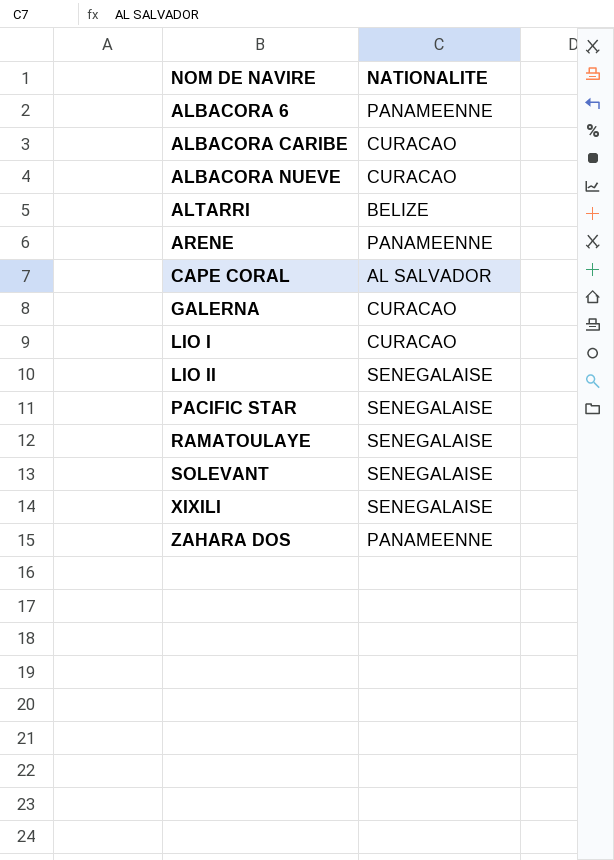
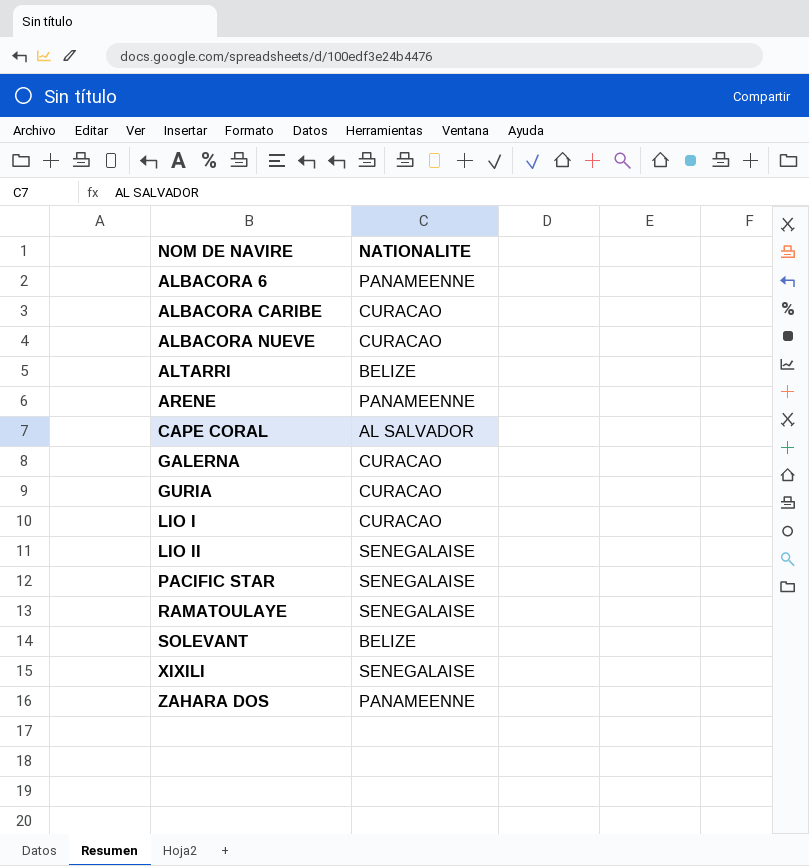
row GURIA: none -> CURACAO
SOLEVANT | NATIONALITE: SENEGALAISE -> BELIZE

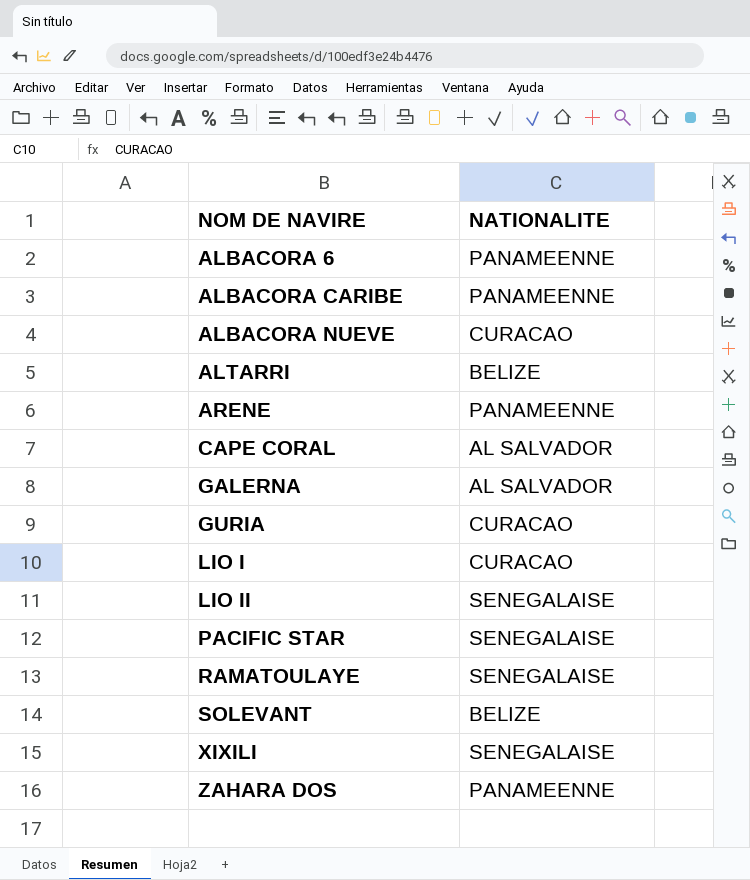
ALBACORA CARIBE | NATIONALITE: CURACAO -> PANAMEENNE
GALERNA | NATIONALITE: CURACAO -> AL SALVADOR

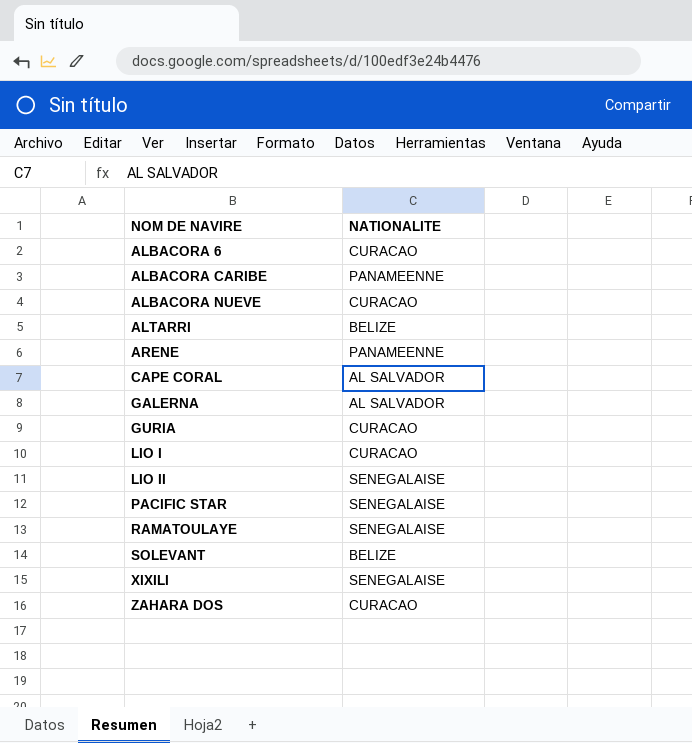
ALBACORA 6 | NATIONALITE: PANAMEENNE -> CURACAO
ZAHARA DOS | NATIONALITE: PANAMEENNE -> CURACAO

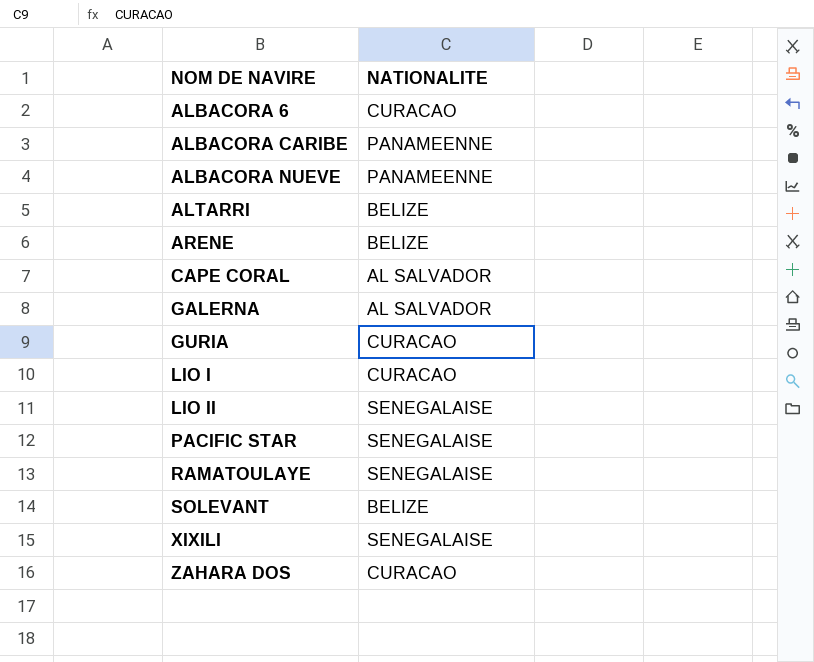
ALBACORA NUEVE | NATIONALITE: CURACAO -> PANAMEENNE
ARENE | NATIONALITE: PANAMEENNE -> BELIZE

